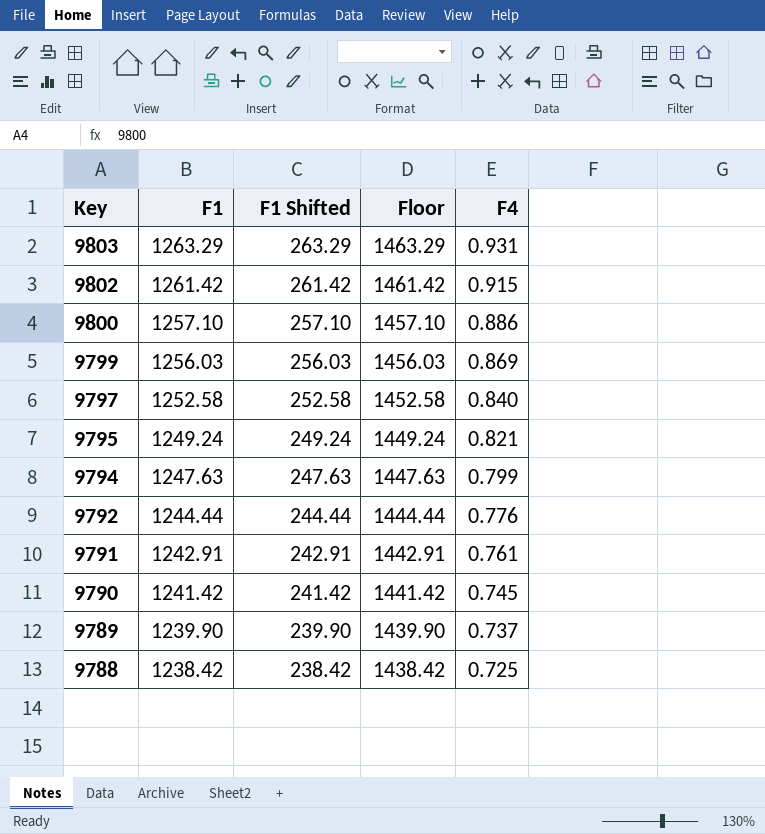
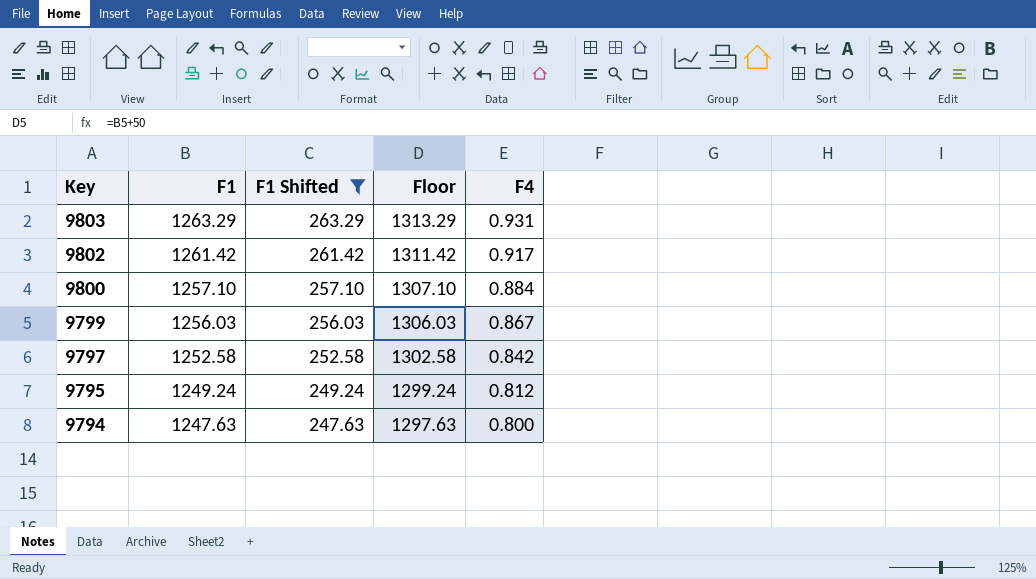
filter: none -> F1 Shifted >= 247.63
column Floor | formula: [F1] + 200 -> [F1] + 50
9802 | F4: 0.915 -> 0.917
9800 | F4: 0.886 -> 0.884
9799 | F4: 0.869 -> 0.867
9797 | F4: 0.840 -> 0.842
9795 | F4: 0.821 -> 0.812
9794 | F4: 0.799 -> 0.800

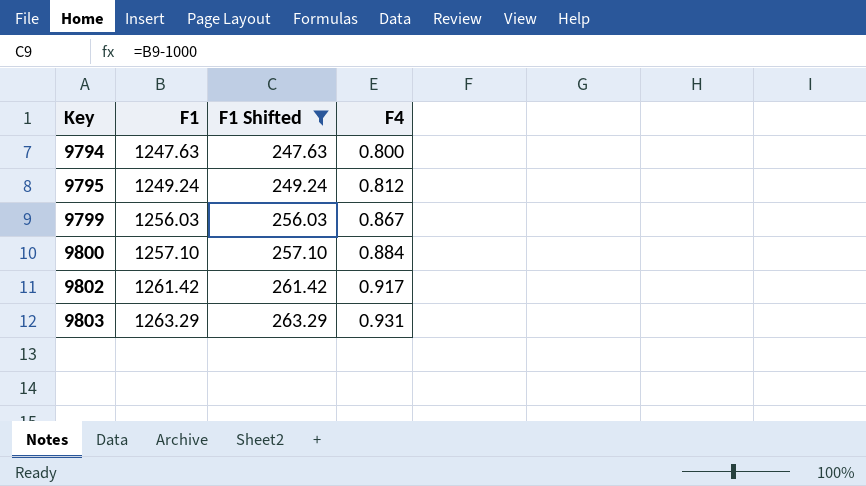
row order: Key descending -> Key ascending
column Floor | formula: [F1] + 50 -> none
row 9797: 1252.58 | 252.58 | 1302.58 | 0.842 -> none

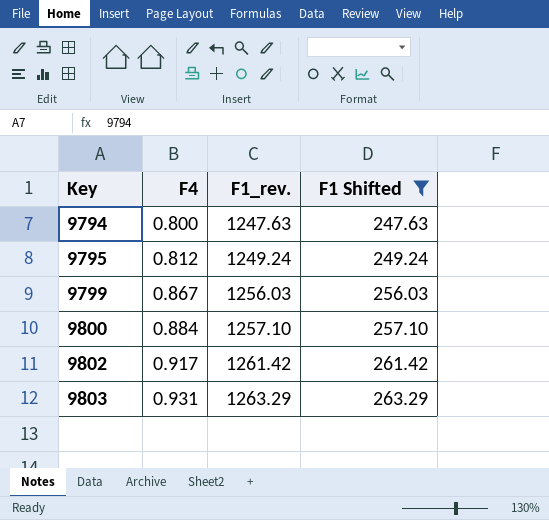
column F4 | position: 4 -> 2
column name: F1 -> F1_rev.

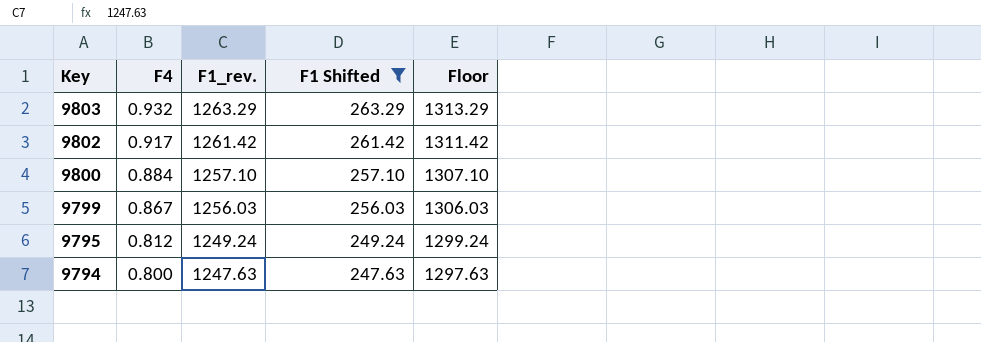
row order: Key ascending -> Key descending
column Floor | formula: none -> [F1_rev.] + 50
9803 | F4: 0.931 -> 0.932

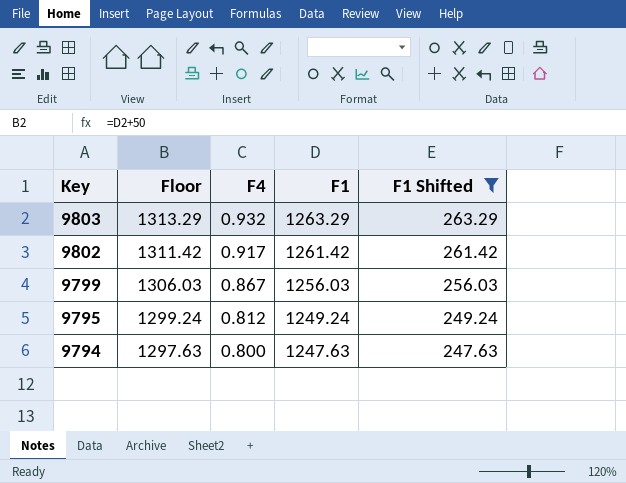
column Floor | position: 5 -> 2
column name: F1_rev. -> F1
row 9800: 0.884 | 1257.10 | 257.10 | 1307.10 -> none

